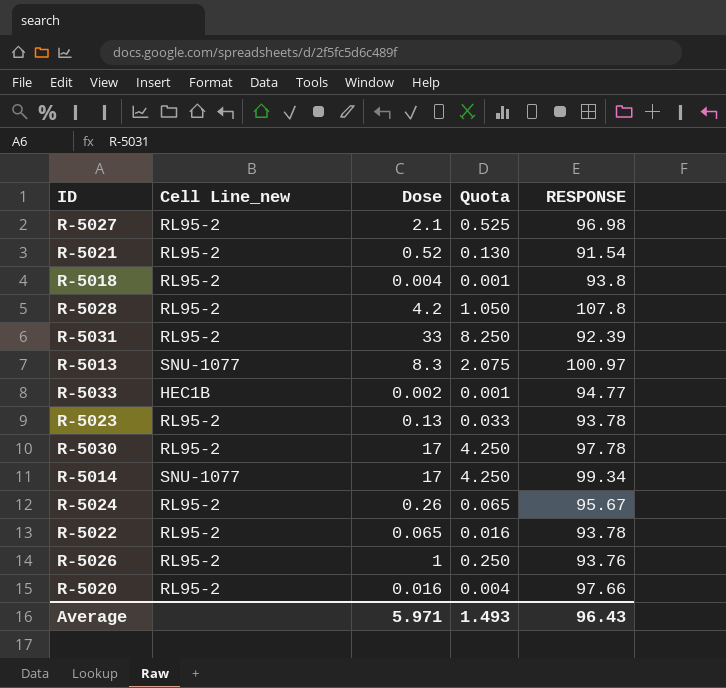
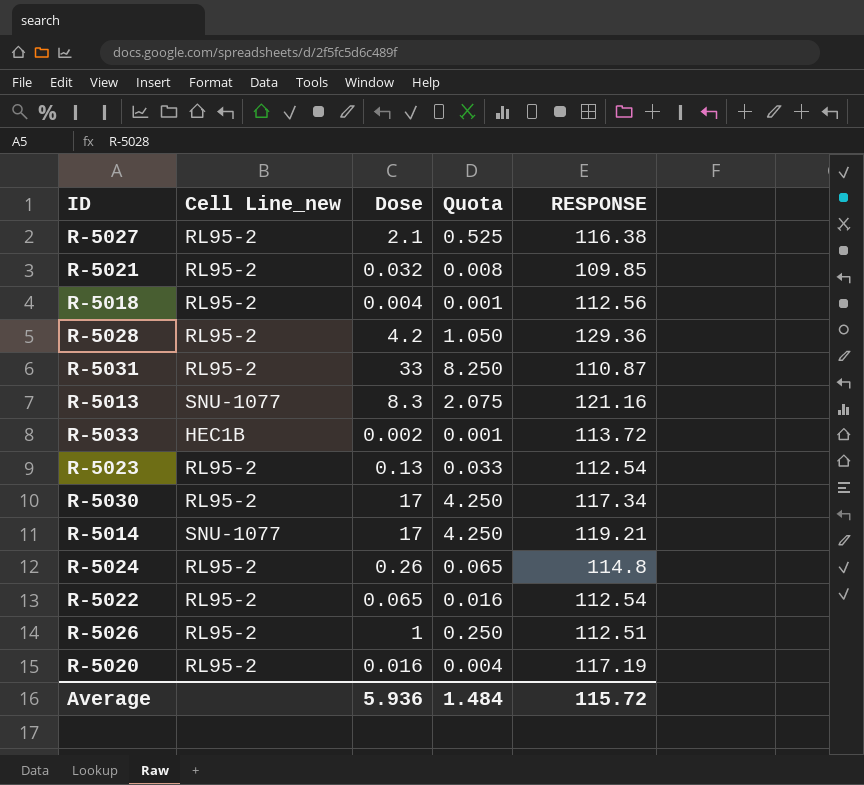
R-5027 | RESPONSE: 96.98 -> 116.38
R-5021 | Dose: 0.52 -> 0.032
R-5021 | Quota: 0.130 -> 0.008
R-5021 | RESPONSE: 91.54 -> 109.85
R-5018 | RESPONSE: 93.8 -> 112.56
R-5028 | RESPONSE: 107.8 -> 129.36
R-5031 | RESPONSE: 92.39 -> 110.87
R-5013 | RESPONSE: 100.97 -> 121.16
R-5033 | RESPONSE: 94.77 -> 113.72
R-5023 | RESPONSE: 93.78 -> 112.54
R-5030 | RESPONSE: 97.78 -> 117.34
R-5014 | RESPONSE: 99.34 -> 119.21
R-5024 | RESPONSE: 95.67 -> 114.8
R-5022 | RESPONSE: 93.78 -> 112.54
R-5026 | RESPONSE: 93.76 -> 112.51
R-5020 | RESPONSE: 97.66 -> 117.19
Average | Dose: 5.971 -> 5.936
Average | Quota: 1.493 -> 1.484
Average | RESPONSE: 96.43 -> 115.72

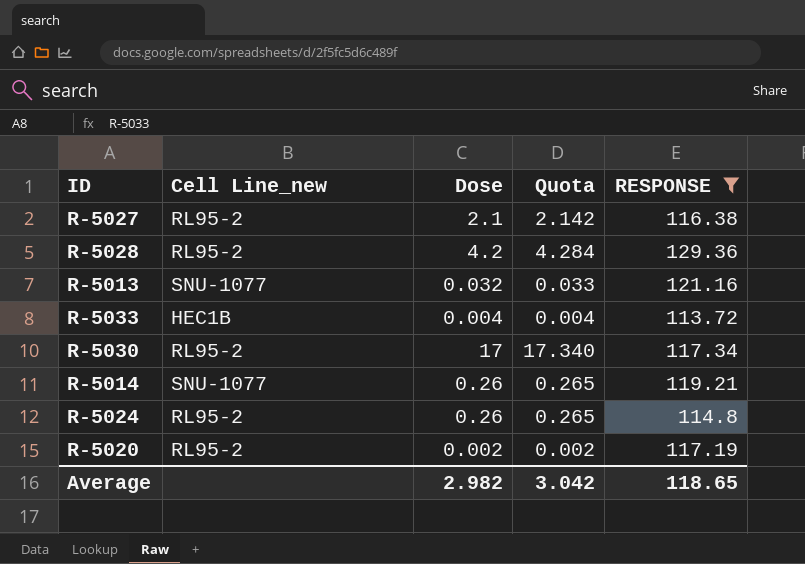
filter: none -> RESPONSE >= 113.72
column Quota | formula: [Dose] * 0.25 -> [Dose] * 1.02
R-5013 | Dose: 8.3 -> 0.032
R-5033 | Dose: 0.002 -> 0.004
R-5014 | Dose: 17 -> 0.26
R-5020 | Dose: 0.016 -> 0.002
Average | Dose: 5.936 -> 2.982
Average | Quota: 1.484 -> 3.042
Average | RESPONSE: 115.72 -> 118.65

